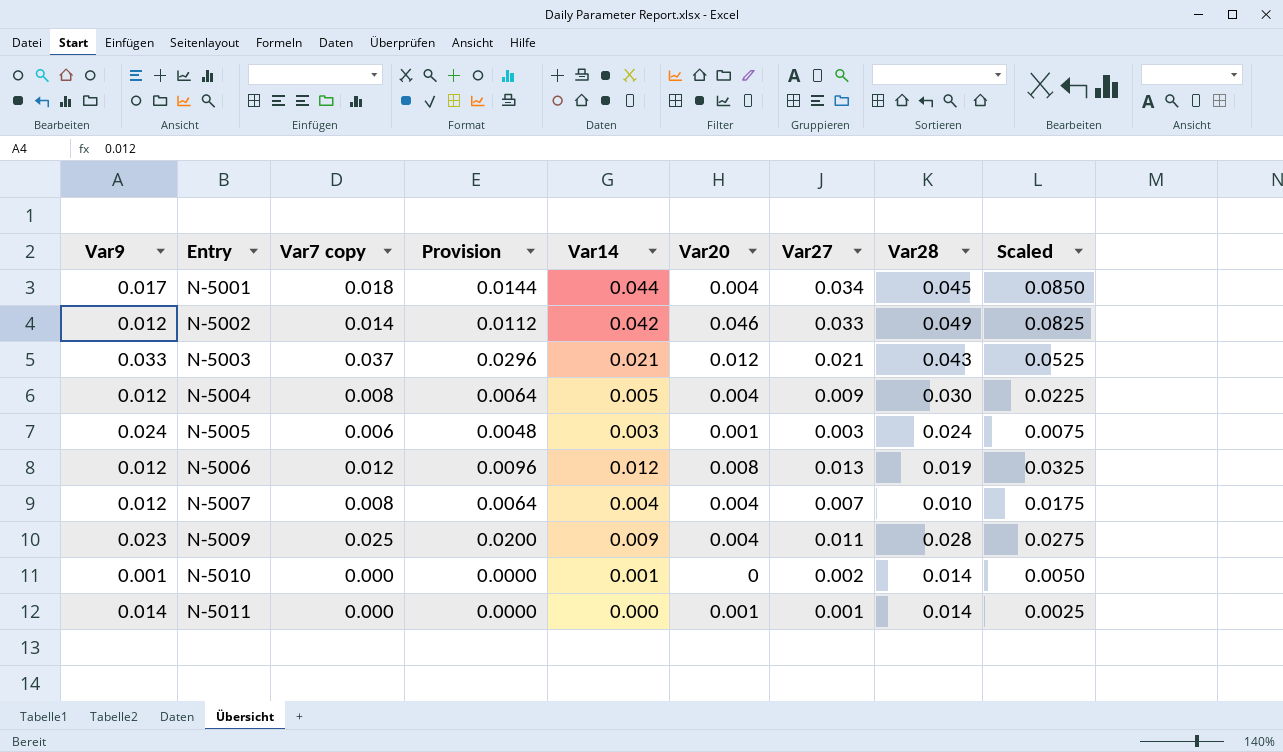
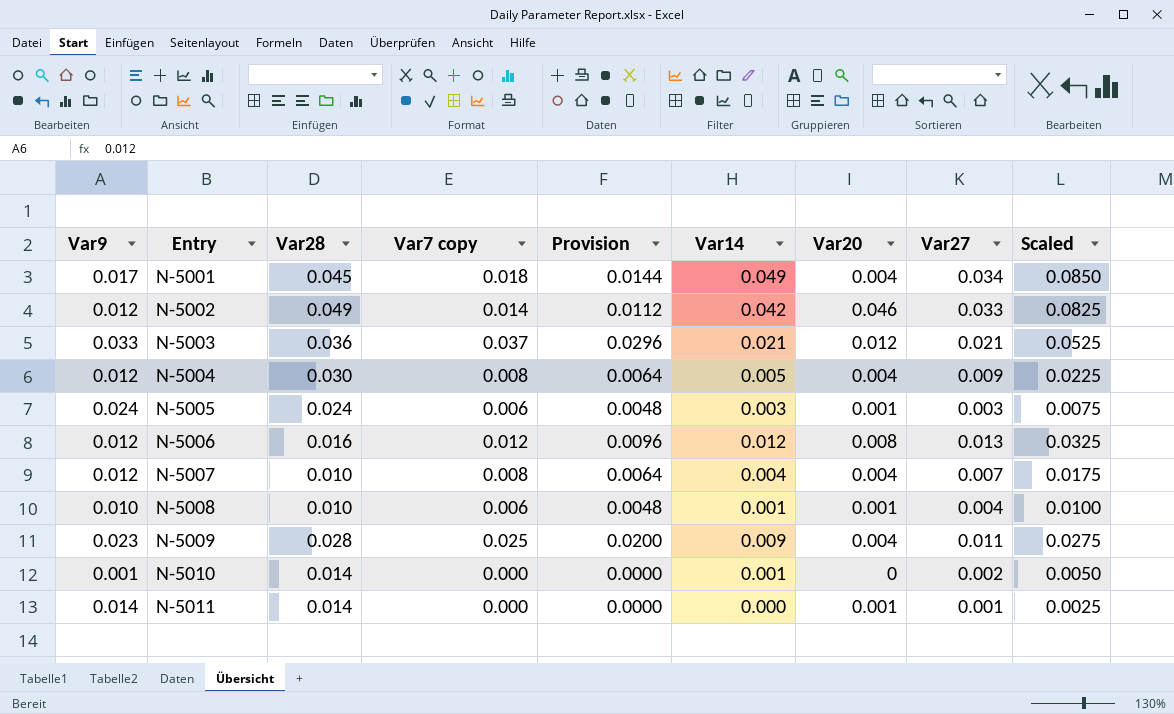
column Var28 | position: 8 -> 3
N-5001 | Var14: 0.044 -> 0.049
N-5003 | Var28: 0.043 -> 0.036
N-5006 | Var28: 0.019 -> 0.016
row N-5008: none -> 0.010 | 0.010 | 0.006 | 0.0048 | 0.001 | 0.001 | 0.004 | 0.0100

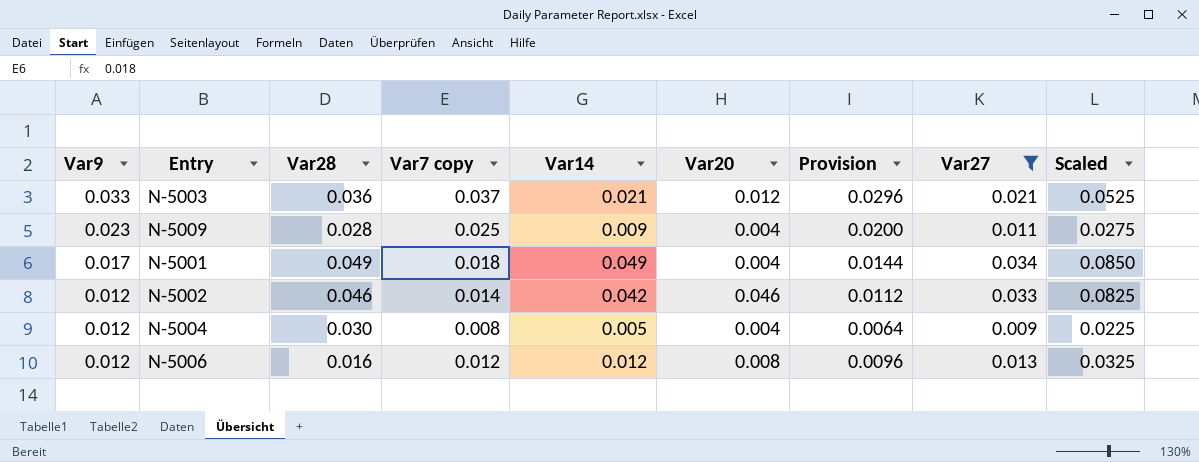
filter: none -> Var27 >= 0.009
row order: Entry ascending -> Var9 descending
column Provision | position: 5 -> 7
N-5001 | Var28: 0.045 -> 0.049
N-5002 | Var28: 0.049 -> 0.046

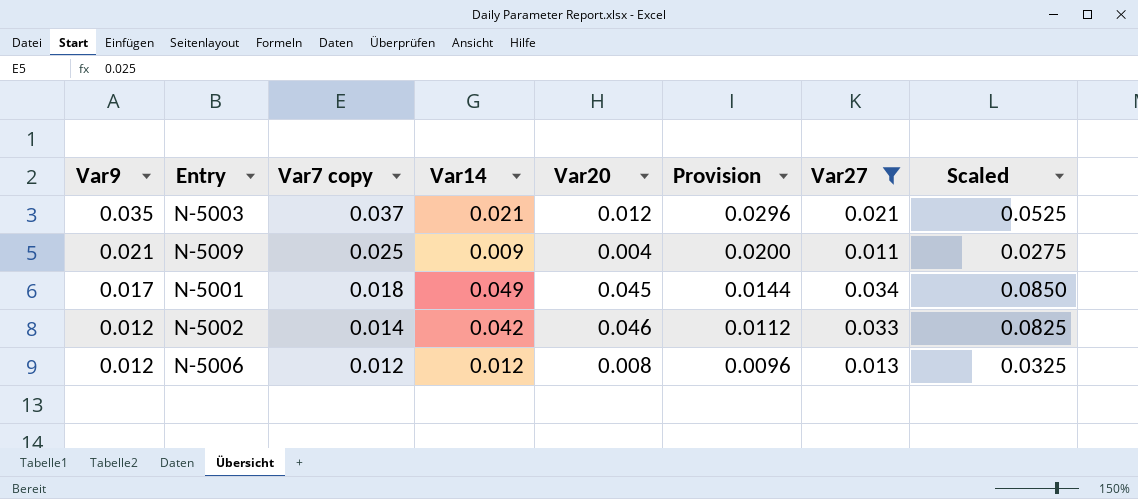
column Var28 | position: 3 -> none
row N-5004: 0.012 | 0.030 | 0.008 | 0.005 | 0.004 | 0.0064 | 0.009 | 0.0225 -> none
N-5003 | Var9: 0.033 -> 0.035
N-5009 | Var9: 0.023 -> 0.021
N-5001 | Var20: 0.004 -> 0.045

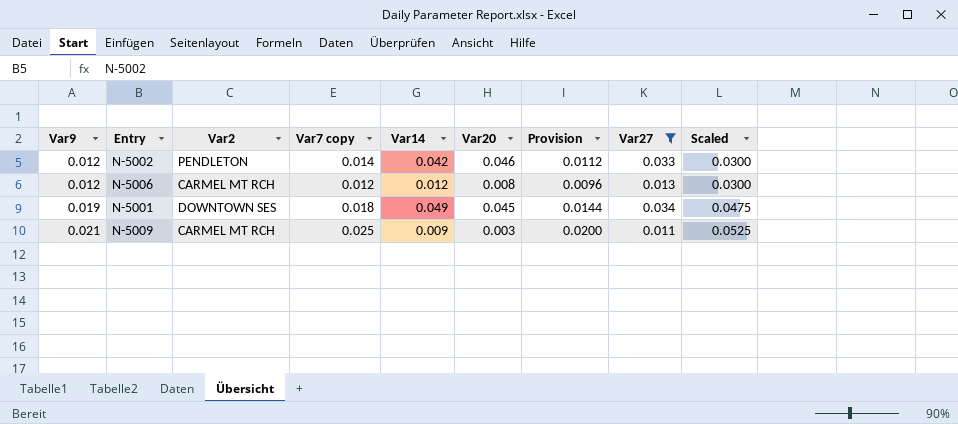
row order: Var9 descending -> Var9 ascending
column Var2 | position: none -> 3
column Scaled | formula: [Var27] * 2.5 -> [Var9] * 2.5
row N-5003: 0.035 | 0.037 | 0.021 | 0.012 | 0.0296 | 0.021 | 0.0525 -> none
N-5001 | Var9: 0.017 -> 0.019
N-5009 | Var20: 0.004 -> 0.003

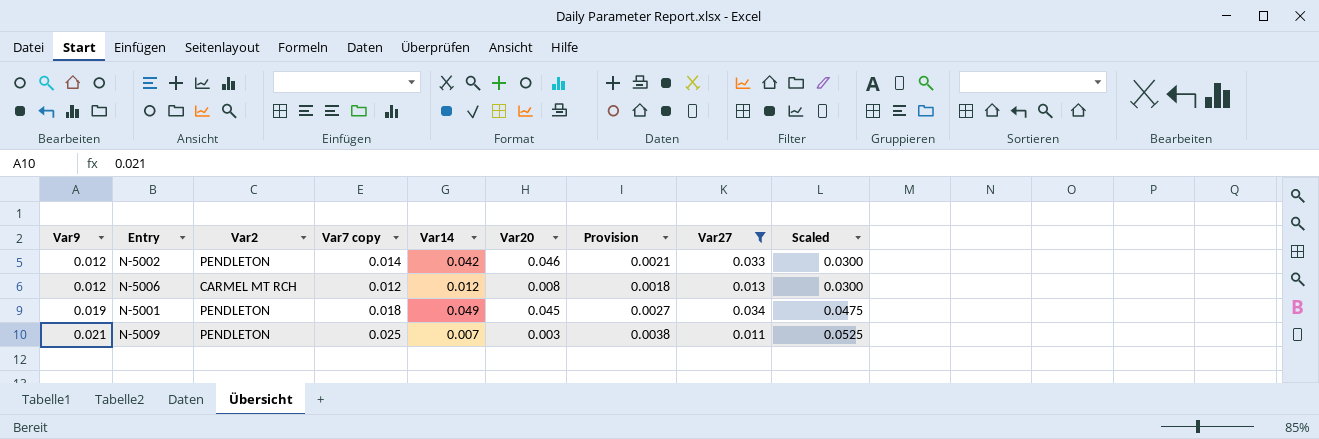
column Provision | formula: [Var7 copy] * 0.8 -> [Var7 copy] * 0.15
N-5001 | Var2: DOWNTOWN SES -> PENDLETON
N-5009 | Var2: CARMEL MT RCH -> PENDLETON
N-5009 | Var14: 0.009 -> 0.007

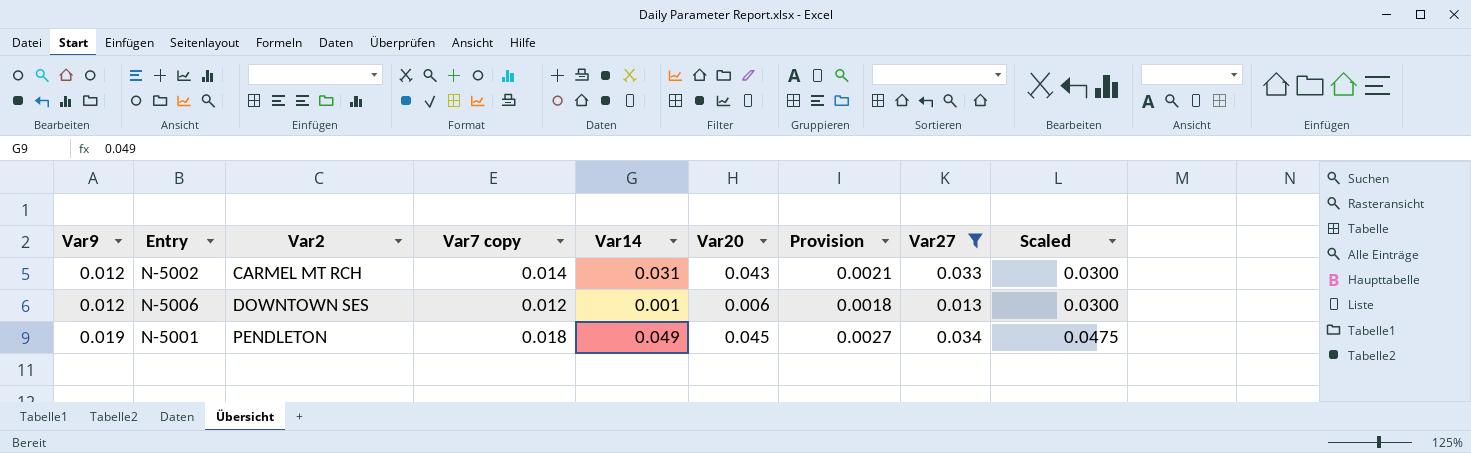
row N-5009: 0.021 | PENDLETON | 0.025 | 0.007 | 0.003 | 0.0038 | 0.011 | 0.0525 -> none
N-5002 | Var2: PENDLETON -> CARMEL MT RCH
N-5002 | Var14: 0.042 -> 0.031
N-5002 | Var20: 0.046 -> 0.043
N-5006 | Var2: CARMEL MT RCH -> DOWNTOWN SES
N-5006 | Var14: 0.012 -> 0.001
N-5006 | Var20: 0.008 -> 0.006

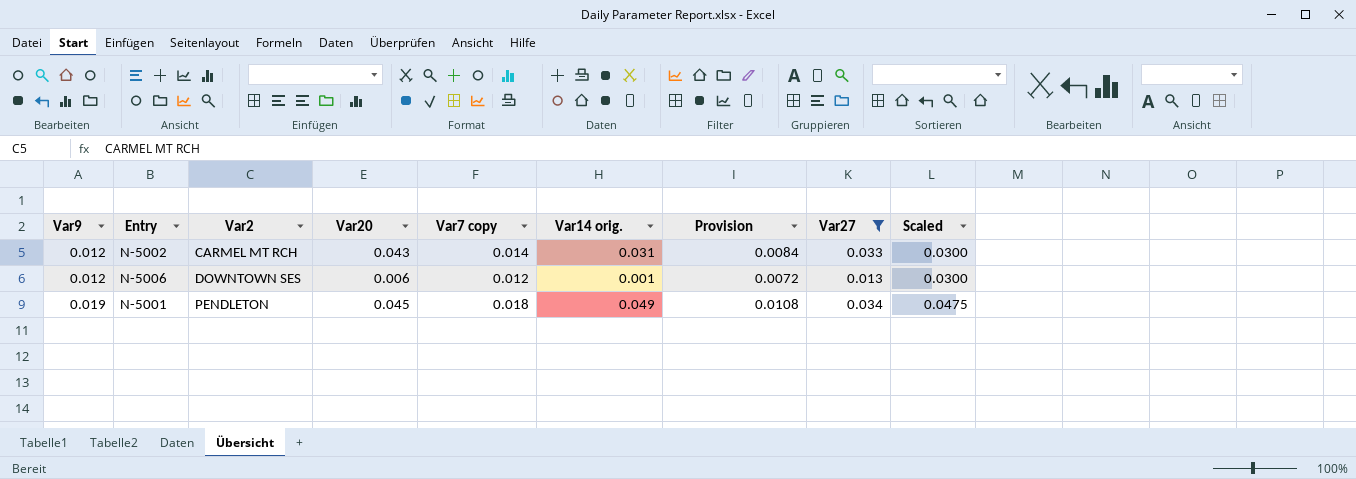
column Var20 | position: 6 -> 4
column name: Var14 -> Var14 orig.
column Provision | formula: [Var7 copy] * 0.15 -> [Var7 copy] * 0.6

